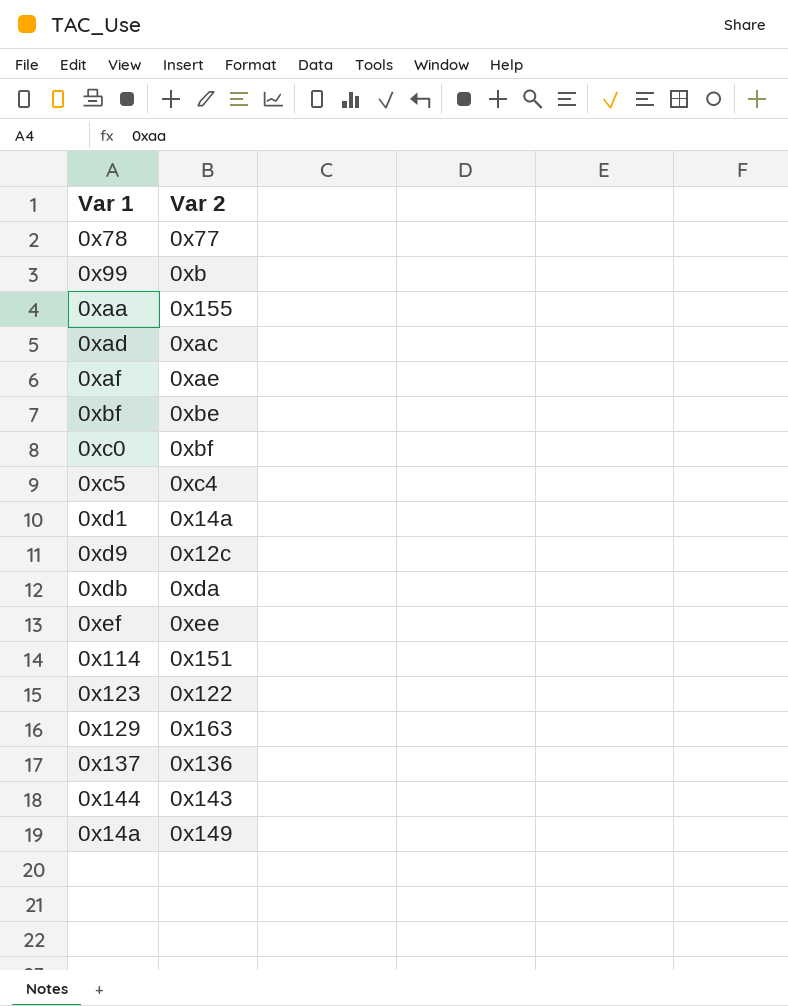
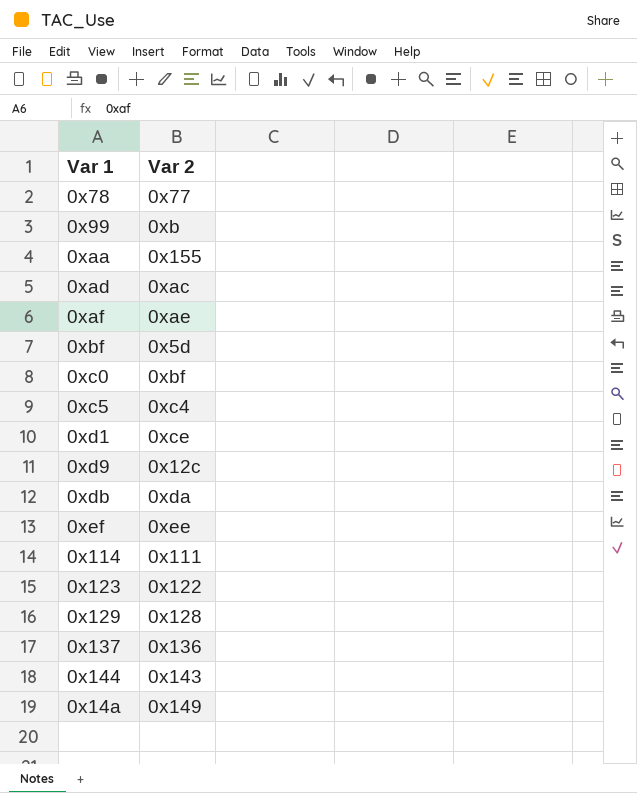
0xbf | Var 2: 0xbe -> 0x5d
0xd1 | Var 2: 0x14a -> 0xce
0x114 | Var 2: 0x151 -> 0x111
0x129 | Var 2: 0x163 -> 0x128

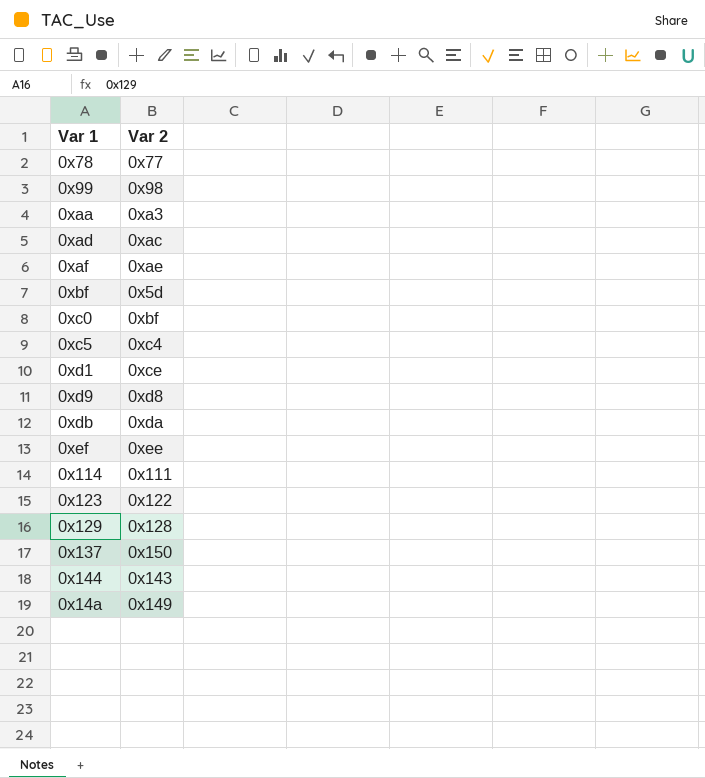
0x99 | Var 2: 0xb -> 0x98
0xaa | Var 2: 0x155 -> 0xa3
0xd9 | Var 2: 0x12c -> 0xd8
0x137 | Var 2: 0x136 -> 0x150

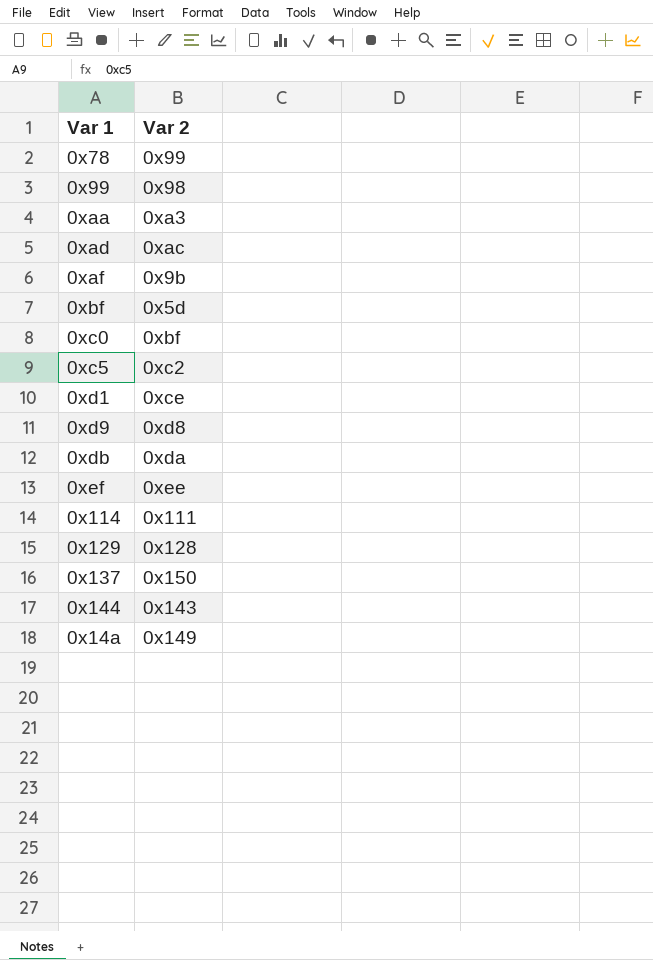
row 0x123: 0x122 -> none
0x78 | Var 2: 0x77 -> 0x99
0xaf | Var 2: 0xae -> 0x9b
0xc5 | Var 2: 0xc4 -> 0xc2

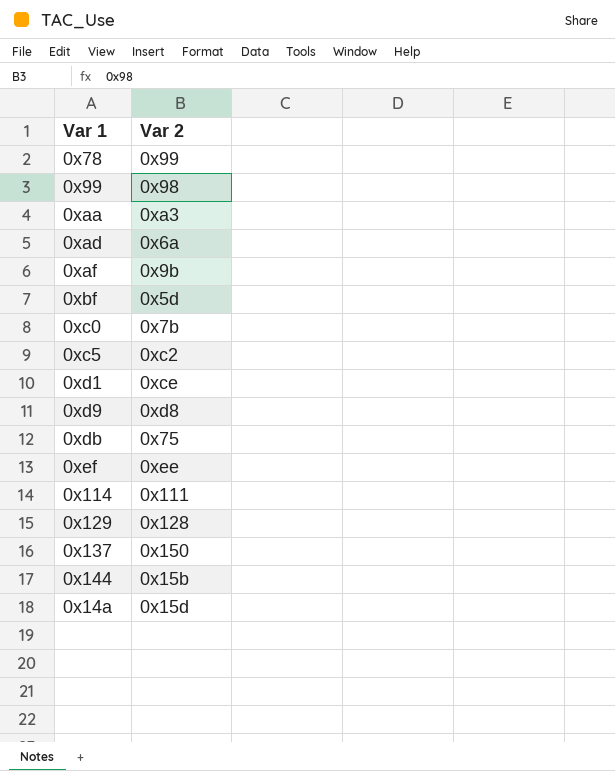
0xad | Var 2: 0xac -> 0x6a
0xc0 | Var 2: 0xbf -> 0x7b
0xdb | Var 2: 0xda -> 0x75
0x144 | Var 2: 0x143 -> 0x15b
0x14a | Var 2: 0x149 -> 0x15d

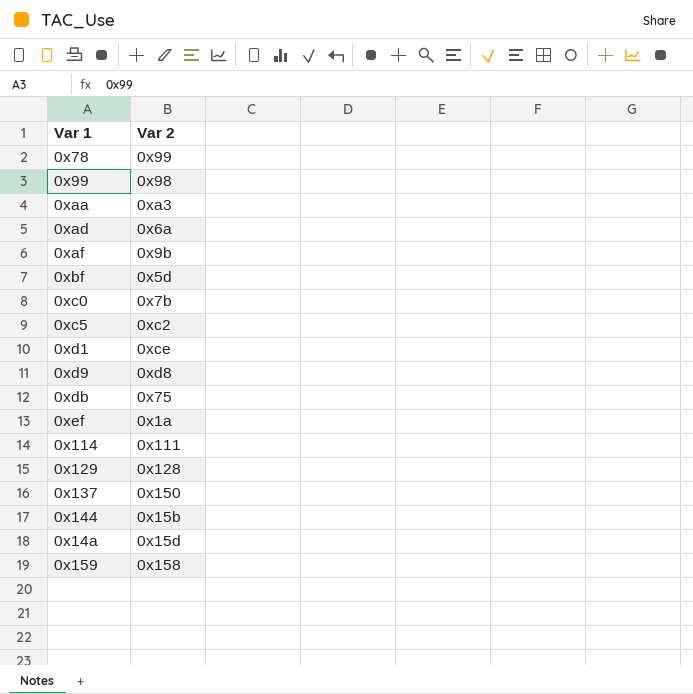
0xef | Var 2: 0xee -> 0x1a
row 0x159: none -> 0x158

